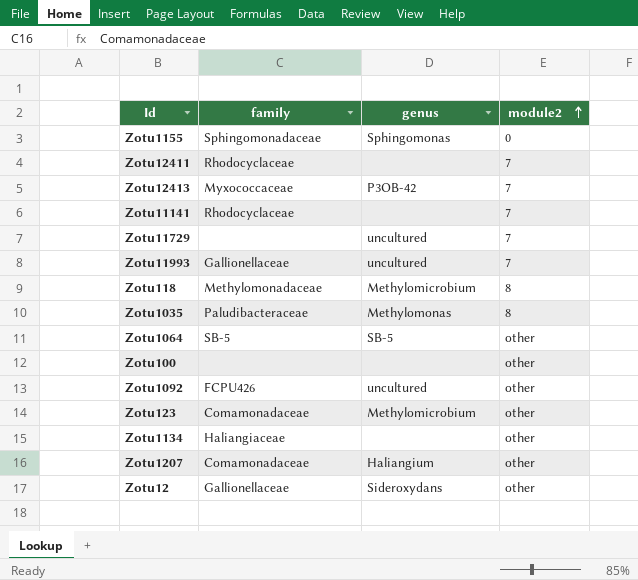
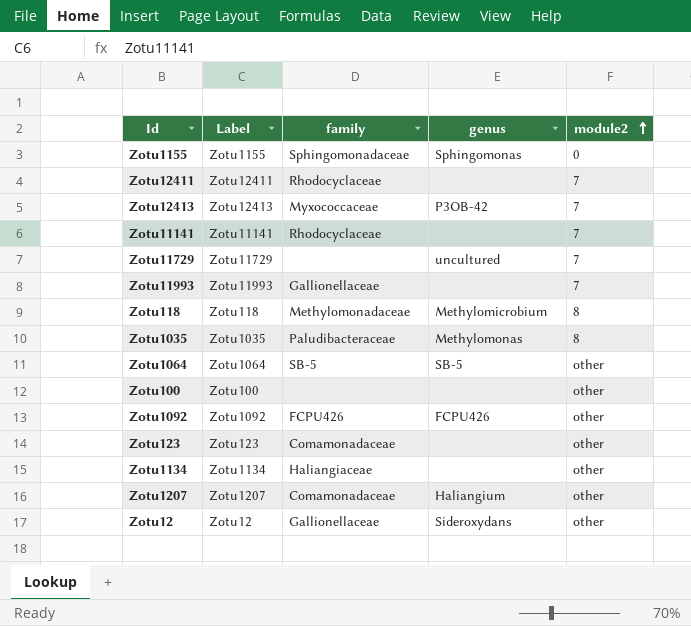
column Label | position: none -> 2
Zotu11993 | genus: uncultured -> none
Zotu1092 | genus: uncultured -> FCPU426
Zotu123 | genus: Methylomicrobium -> none

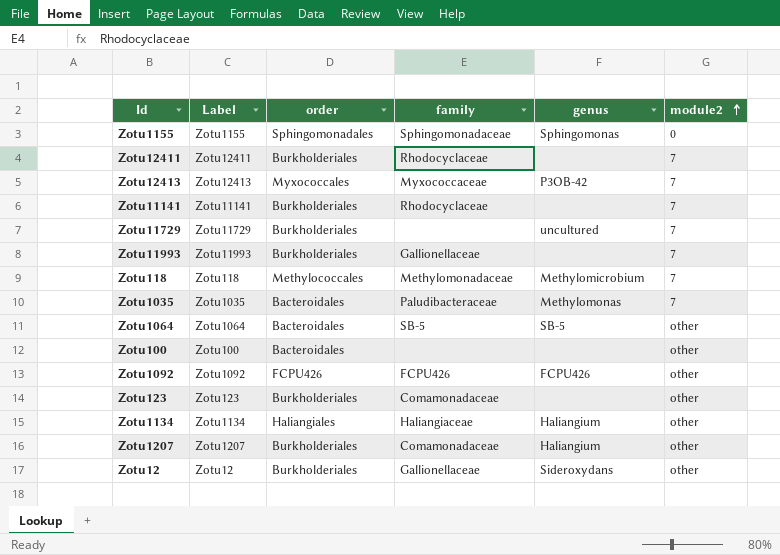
column order | position: none -> 3
Zotu118 | module2: 8 -> 7
Zotu1035 | module2: 8 -> 7
Zotu1134 | genus: none -> Haliangium

